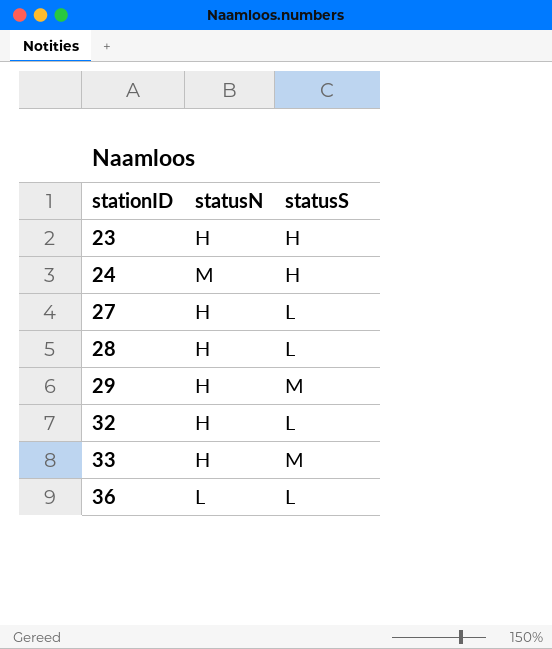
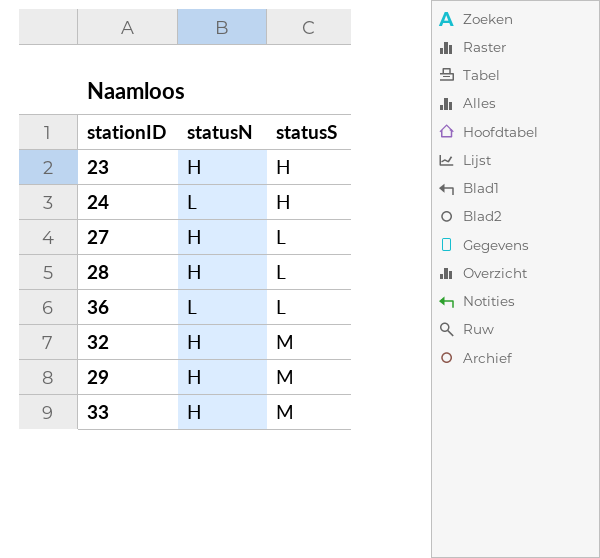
row order: stationID ascending -> statusS ascending
24 | statusN: M -> L
32 | statusS: L -> M

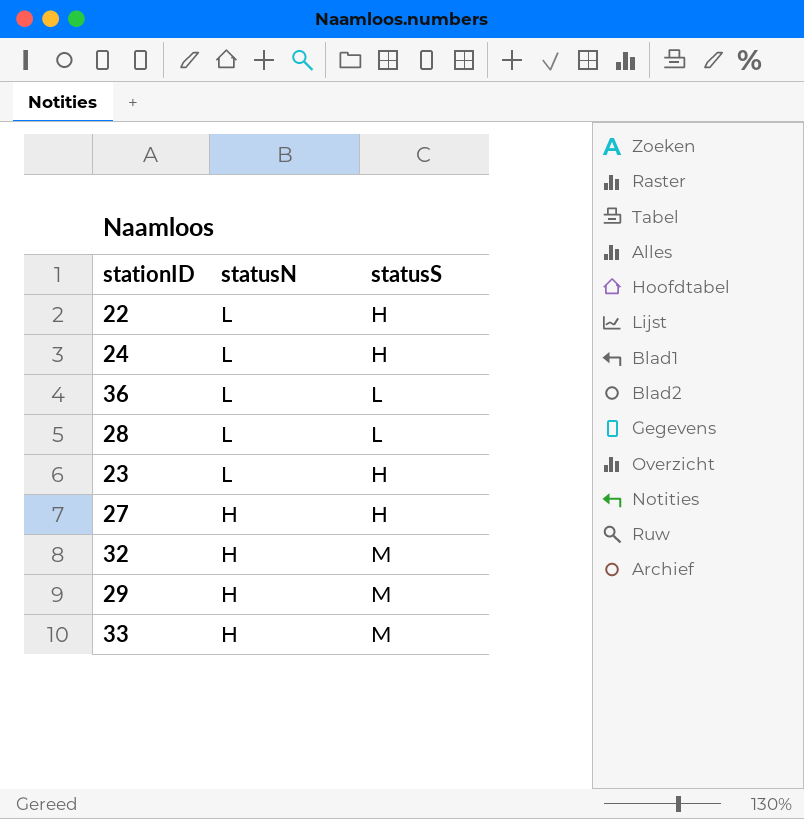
row order: statusS ascending -> statusN descending
row 22: none -> L | H
28 | statusN: H -> L
23 | statusN: H -> L
27 | statusS: L -> H

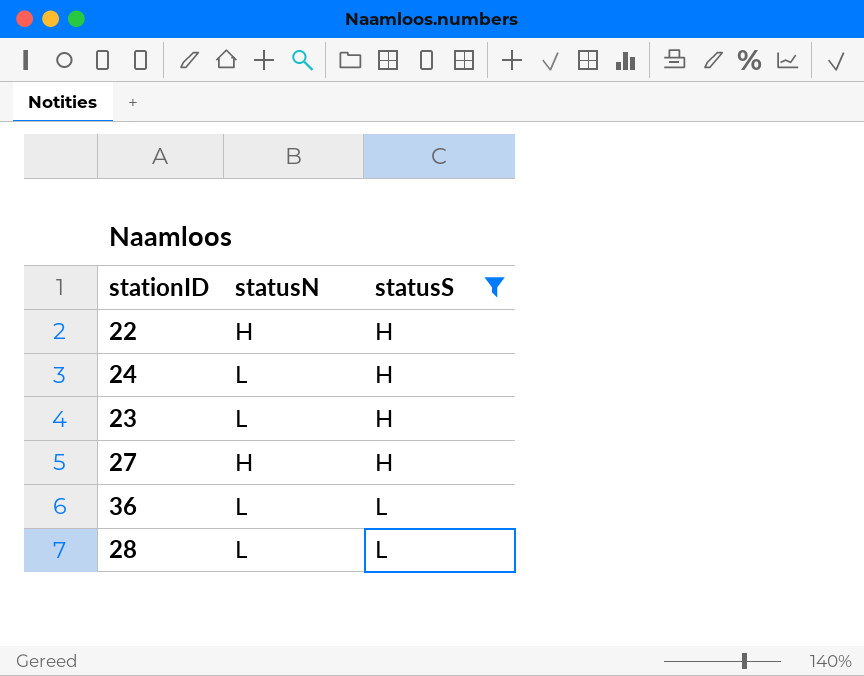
filter: none -> statusS != M
row order: statusN descending -> statusS ascending
22 | statusN: L -> H

